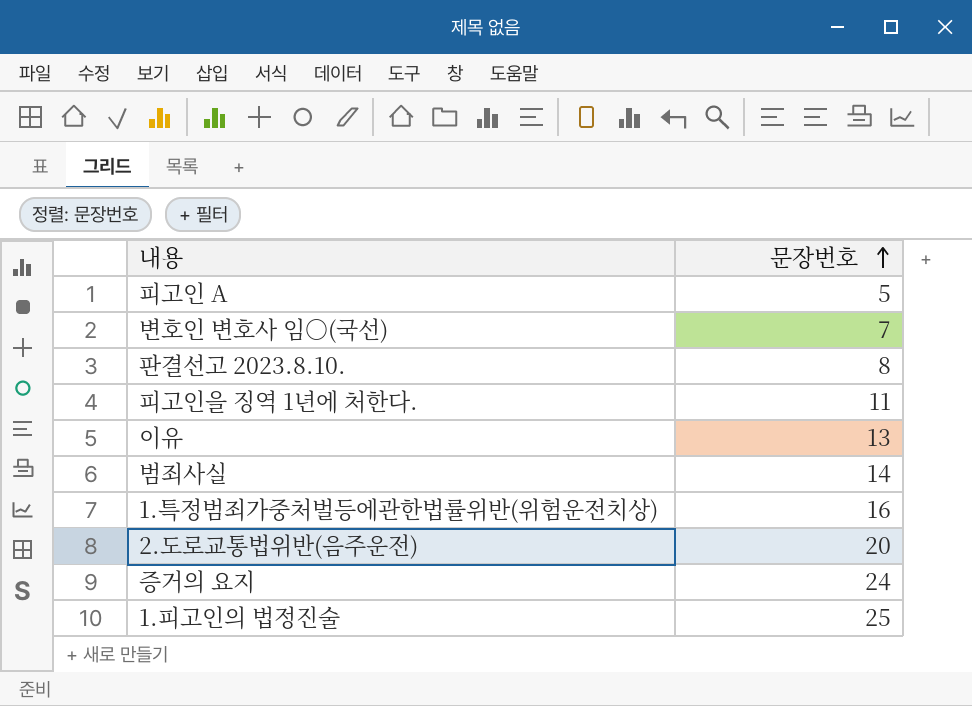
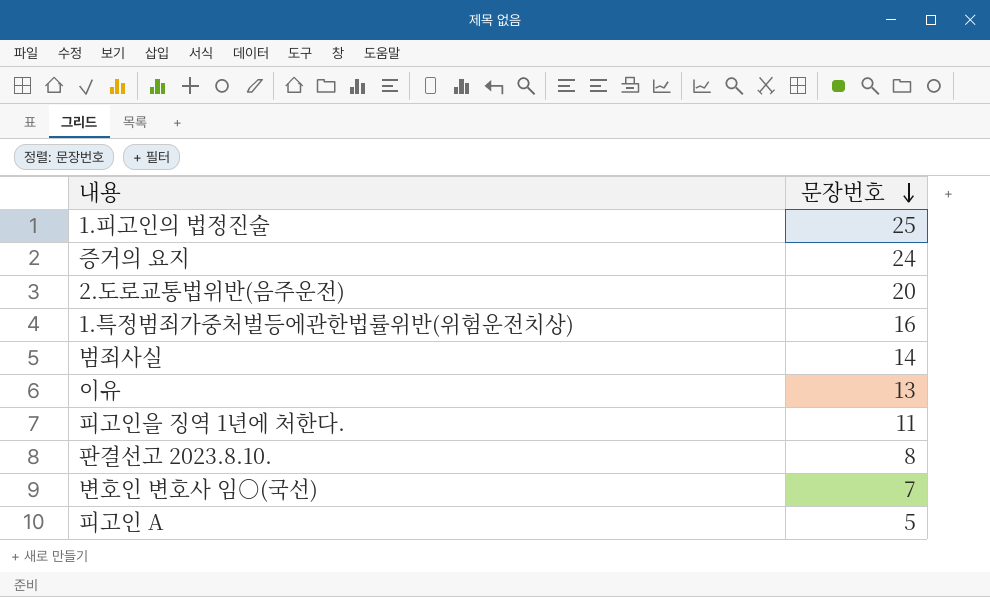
row order: 문장번호 ascending -> 문장번호 descending

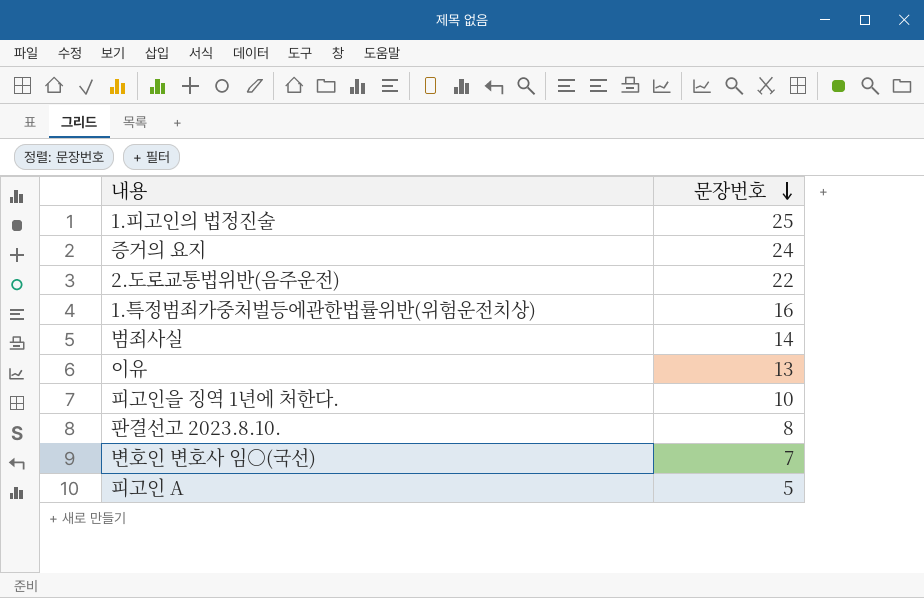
2.도로교통법위반(음주운전) | 문장번호: 20 -> 22
피고인을 징역 1년에 처한다. | 문장번호: 11 -> 10

